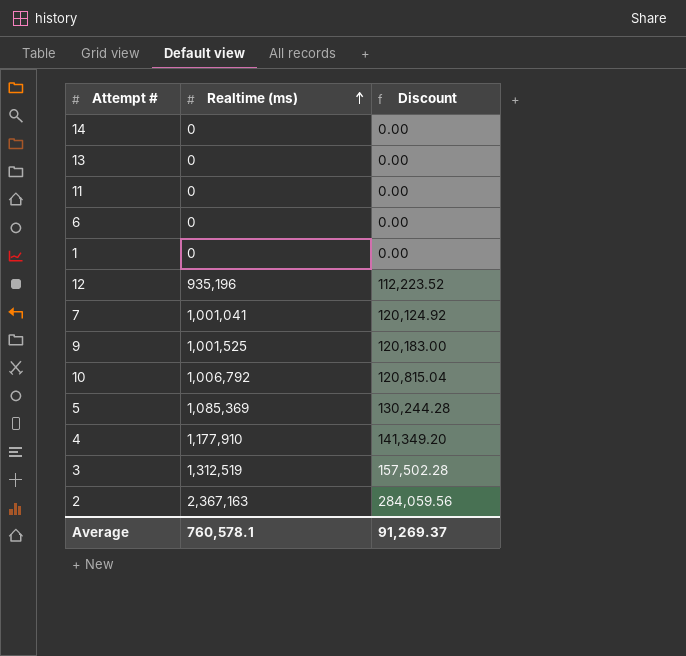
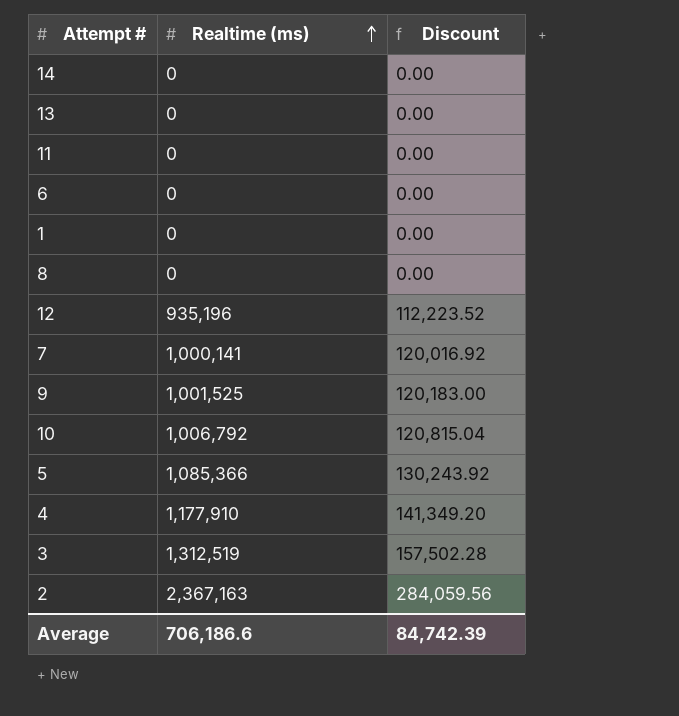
row 8: none -> 0 | 0.00
7 | Realtime (ms): 1,001,041 -> 1,000,141
7 | Discount: 120,124.92 -> 120,016.92
5 | Realtime (ms): 1,085,369 -> 1,085,366
5 | Discount: 130,244.28 -> 130,243.92
Average | Realtime (ms): 760,578.1 -> 706,186.6
Average | Discount: 91,269.37 -> 84,742.39

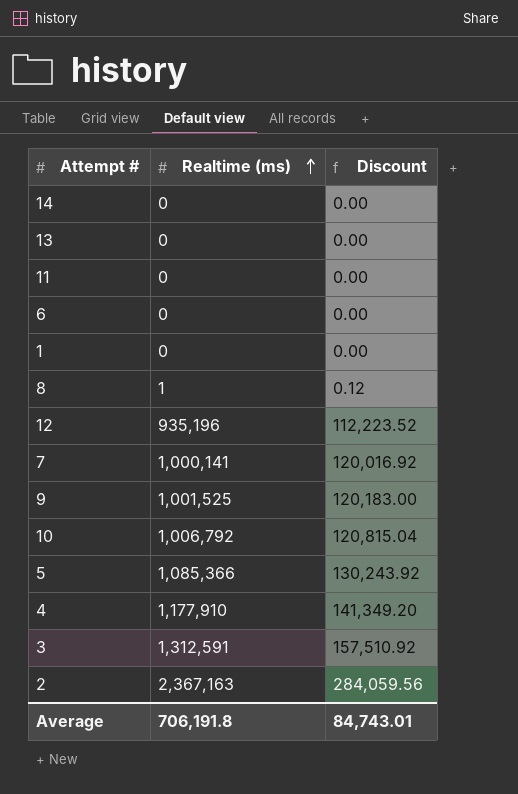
8 | Realtime (ms): 0 -> 1
8 | Discount: 0.00 -> 0.12
3 | Realtime (ms): 1,312,519 -> 1,312,591
3 | Discount: 157,502.28 -> 157,510.92
Average | Realtime (ms): 706,186.6 -> 706,191.8
Average | Discount: 84,742.39 -> 84,743.01

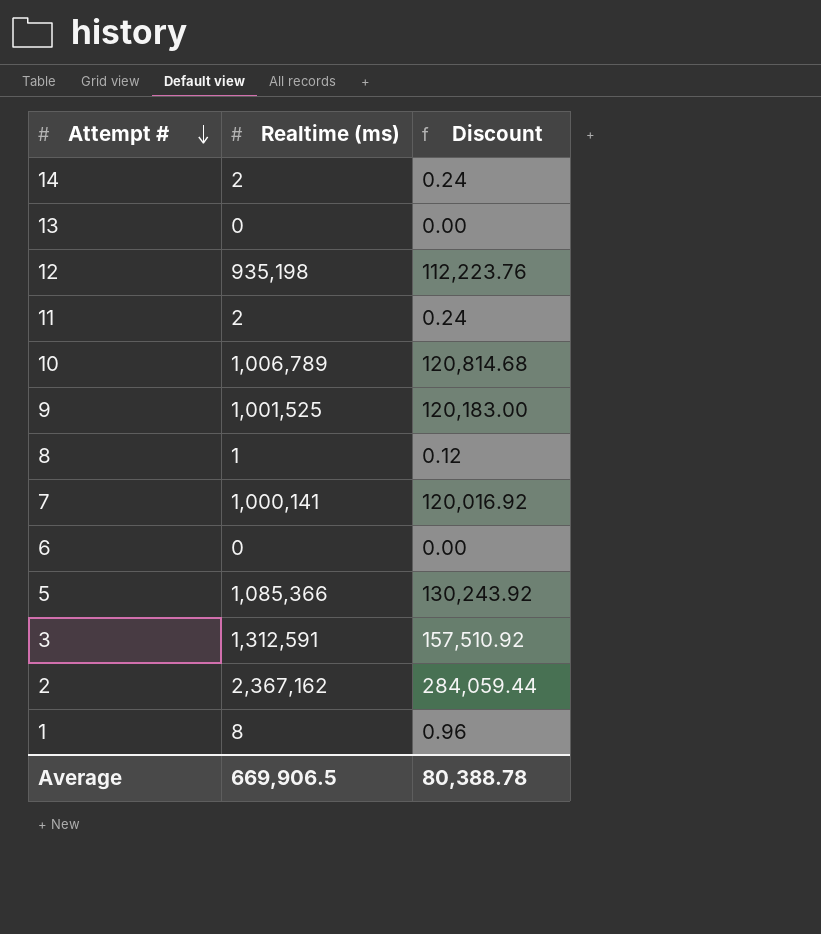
row order: Realtime (ms) ascending -> Attempt # descending
row 4: 1,177,910 | 141,349.20 -> none
14 | Realtime (ms): 0 -> 2
14 | Discount: 0.00 -> 0.24
12 | Realtime (ms): 935,196 -> 935,198
12 | Discount: 112,223.52 -> 112,223.76
11 | Realtime (ms): 0 -> 2
11 | Discount: 0.00 -> 0.24
10 | Realtime (ms): 1,006,792 -> 1,006,789
10 | Discount: 120,815.04 -> 120,814.68
2 | Realtime (ms): 2,367,163 -> 2,367,162
2 | Discount: 284,059.56 -> 284,059.44
1 | Realtime (ms): 0 -> 8
1 | Discount: 0.00 -> 0.96
Average | Realtime (ms): 706,191.8 -> 669,906.5
Average | Discount: 84,743.01 -> 80,388.78

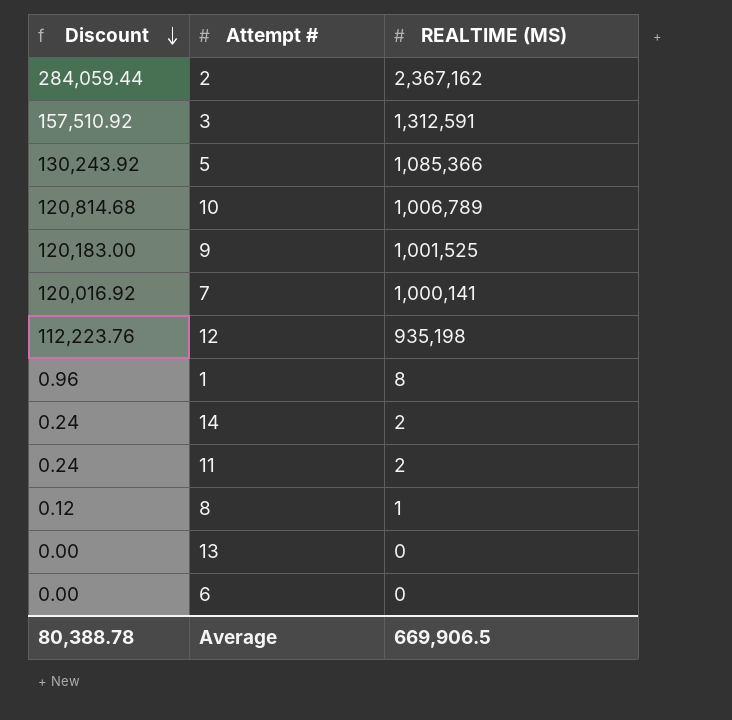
row order: Attempt # descending -> Discount descending
column Discount | position: 3 -> 1
column name: Realtime (ms) -> REALTIME (MS)

